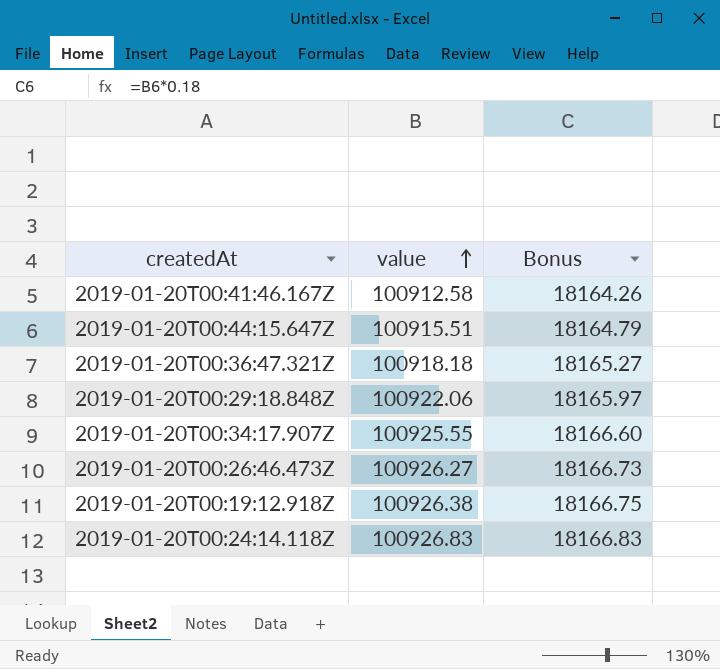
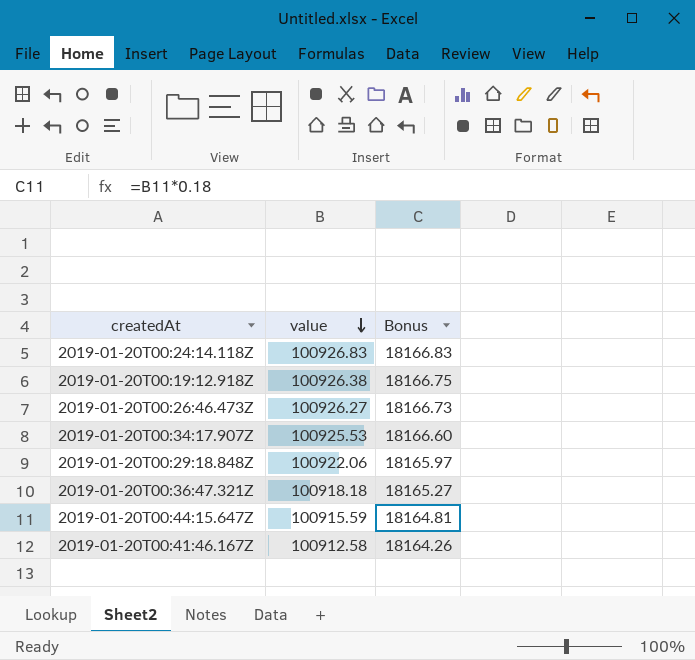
row order: value ascending -> value descending
2019-01-20T00:34:17.907Z | value: 100925.55 -> 100925.53
2019-01-20T00:44:15.647Z | value: 100915.51 -> 100915.59
2019-01-20T00:44:15.647Z | Bonus: 18164.79 -> 18164.81

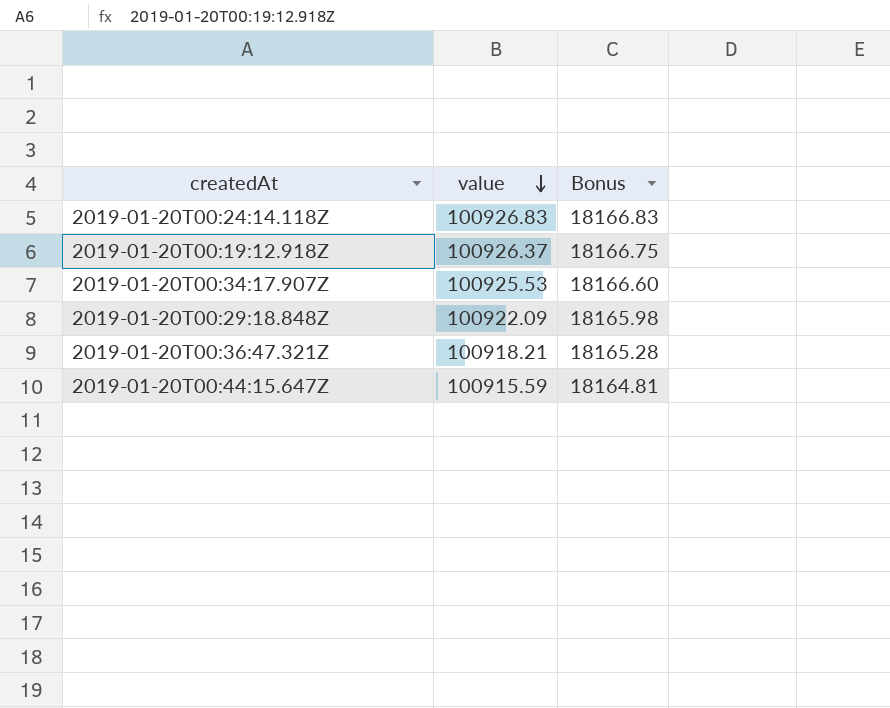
row 2019-01-20T00:26:46.473Z: 100926.27 | 18166.73 -> none
row 2019-01-20T00:41:46.167Z: 100912.58 | 18164.26 -> none
2019-01-20T00:19:12.918Z | value: 100926.38 -> 100926.37
2019-01-20T00:29:18.848Z | value: 100922.06 -> 100922.09
2019-01-20T00:29:18.848Z | Bonus: 18165.97 -> 18165.98
2019-01-20T00:36:47.321Z | value: 100918.18 -> 100918.21
2019-01-20T00:36:47.321Z | Bonus: 18165.27 -> 18165.28

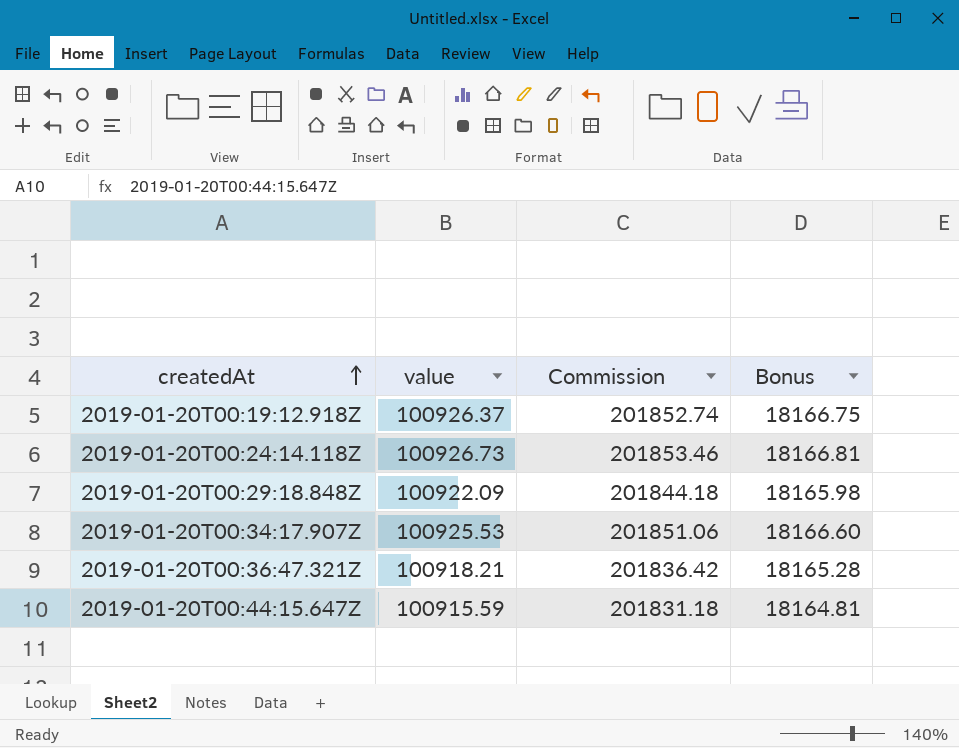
row order: value descending -> createdAt ascending
column Commission | formula: none -> [value] * 2
2019-01-20T00:24:14.118Z | value: 100926.83 -> 100926.73
2019-01-20T00:24:14.118Z | Bonus: 18166.83 -> 18166.81

